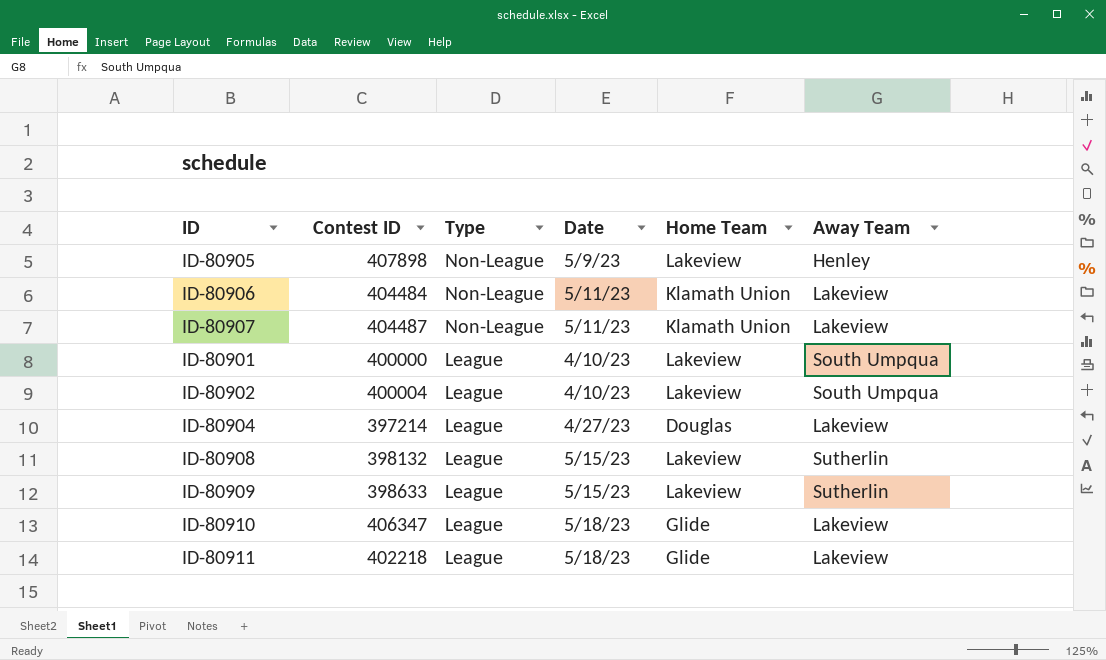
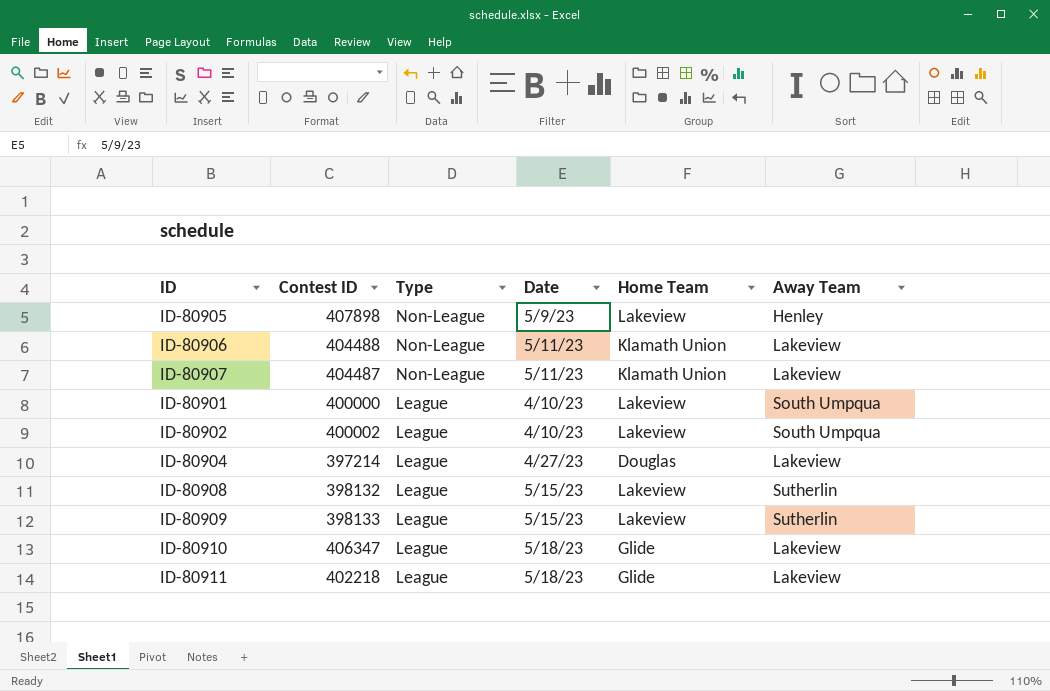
ID-80906 | Contest ID: 404484 -> 404488
ID-80902 | Contest ID: 400004 -> 400002
ID-80909 | Contest ID: 398633 -> 398133

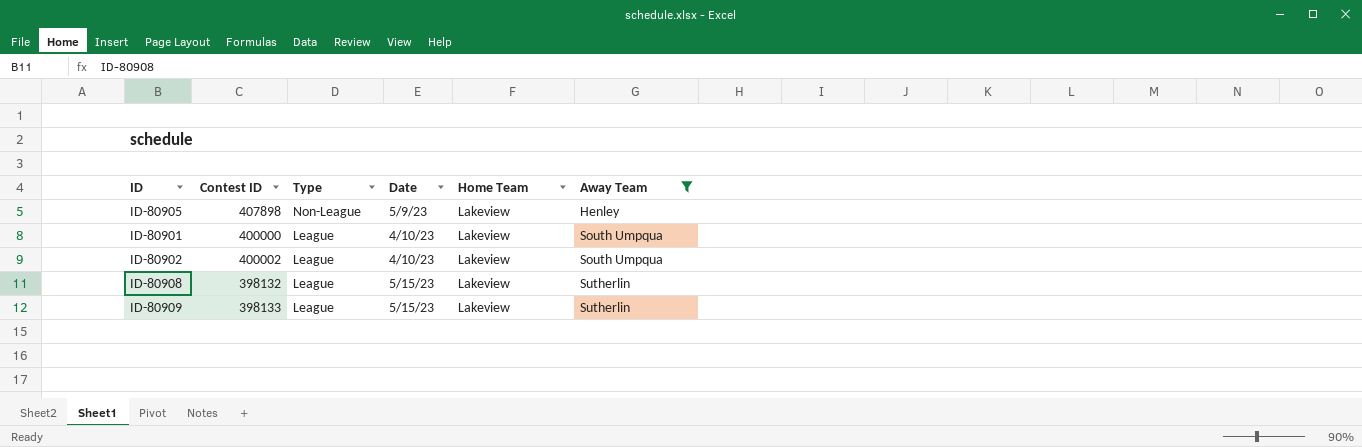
filter: none -> Away Team != Lakeview

